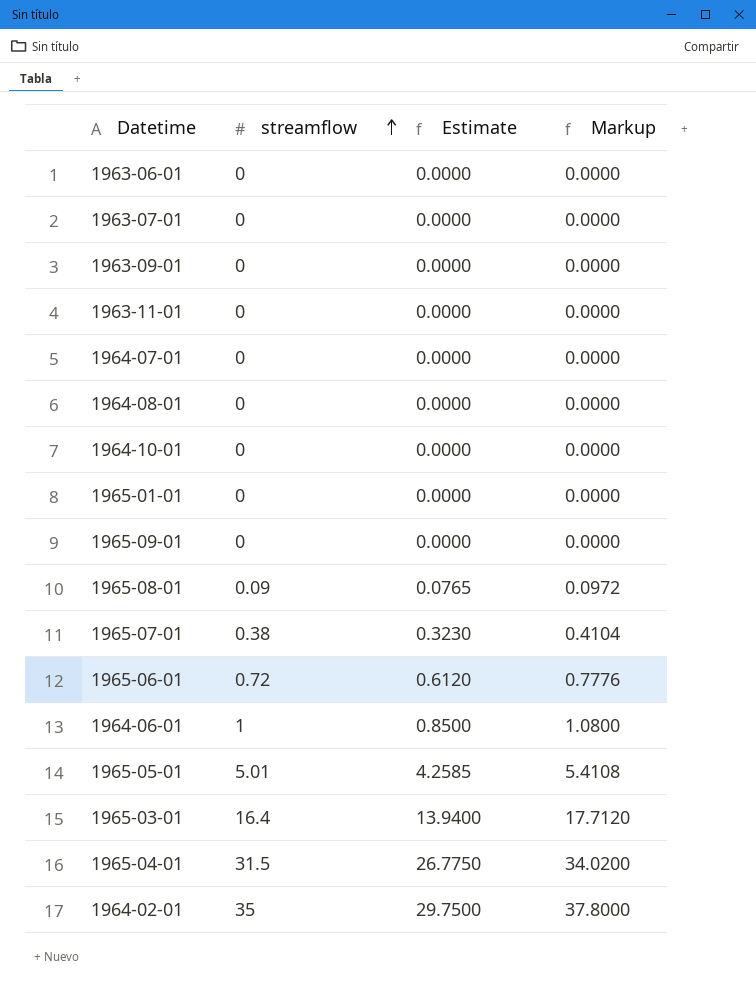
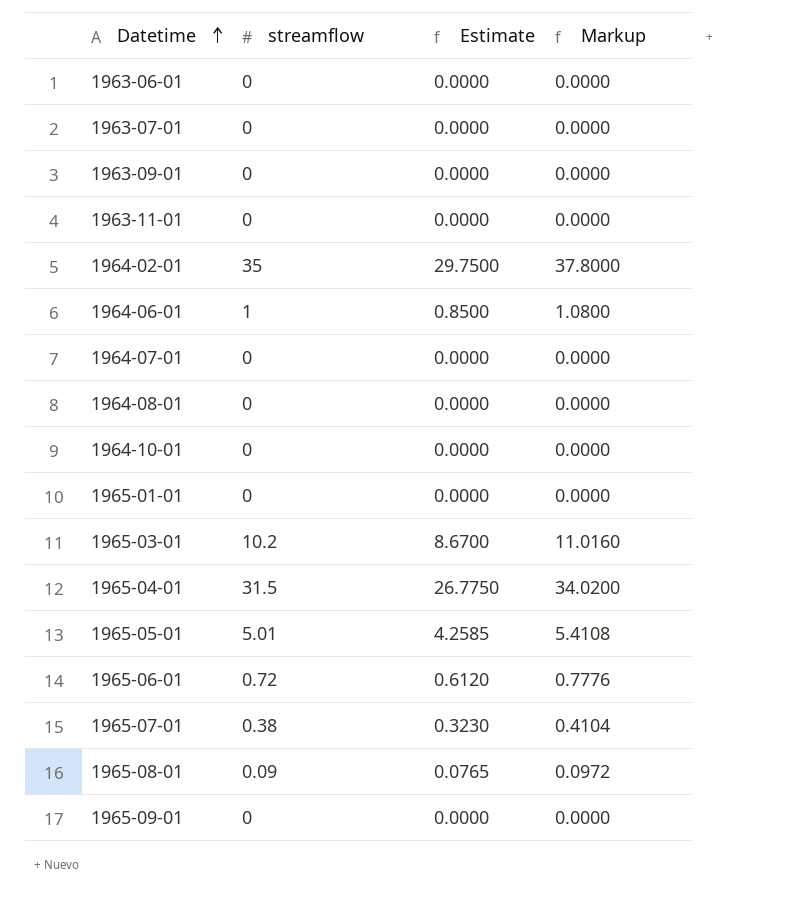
row order: streamflow ascending -> Datetime ascending
1965-03-01 | streamflow: 16.4 -> 10.2
1965-03-01 | Estimate: 13.9400 -> 8.6700
1965-03-01 | Markup: 17.7120 -> 11.0160

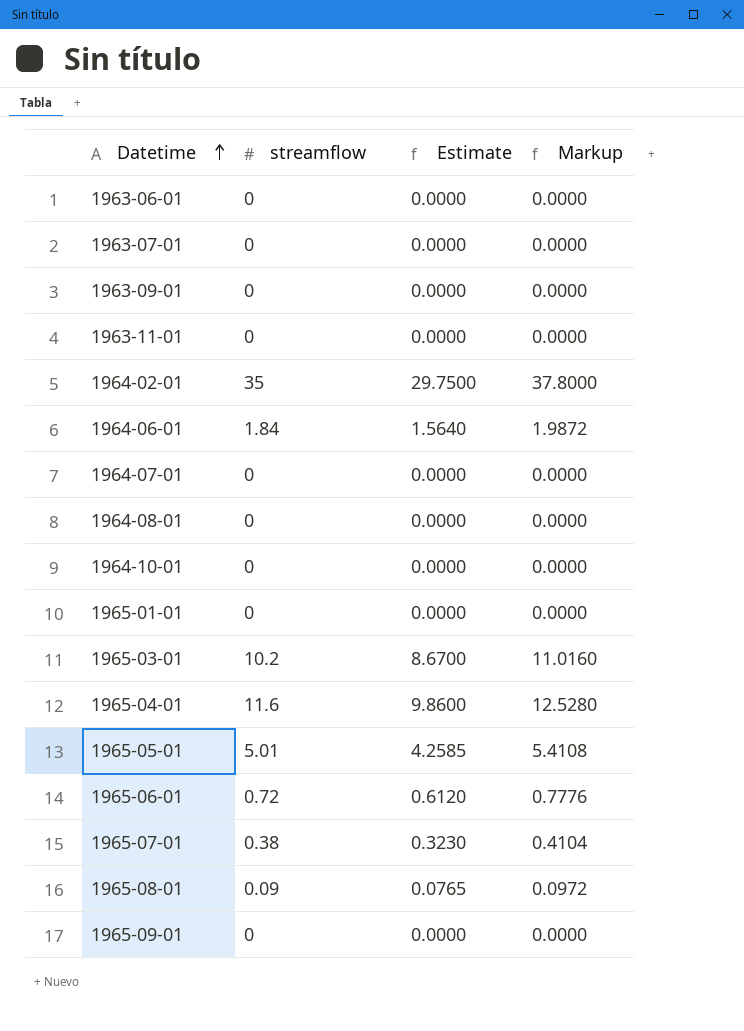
1964-06-01 | streamflow: 1 -> 1.84
1964-06-01 | Estimate: 0.8500 -> 1.5640
1964-06-01 | Markup: 1.0800 -> 1.9872
1965-04-01 | streamflow: 31.5 -> 11.6
1965-04-01 | Estimate: 26.7750 -> 9.8600
1965-04-01 | Markup: 34.0200 -> 12.5280

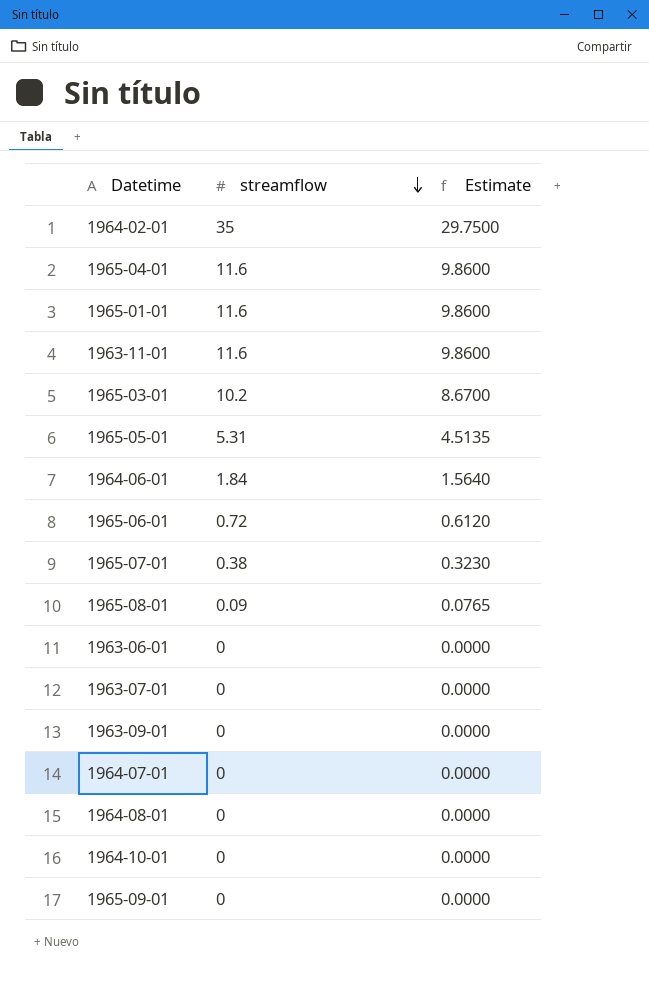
row order: Datetime ascending -> streamflow descending
column Markup | formula: [streamflow] * 1.08 -> none
1965-01-01 | streamflow: 0 -> 11.6
1965-01-01 | Estimate: 0.0000 -> 9.8600
1963-11-01 | streamflow: 0 -> 11.6
1963-11-01 | Estimate: 0.0000 -> 9.8600
1965-05-01 | streamflow: 5.01 -> 5.31
1965-05-01 | Estimate: 4.2585 -> 4.5135

